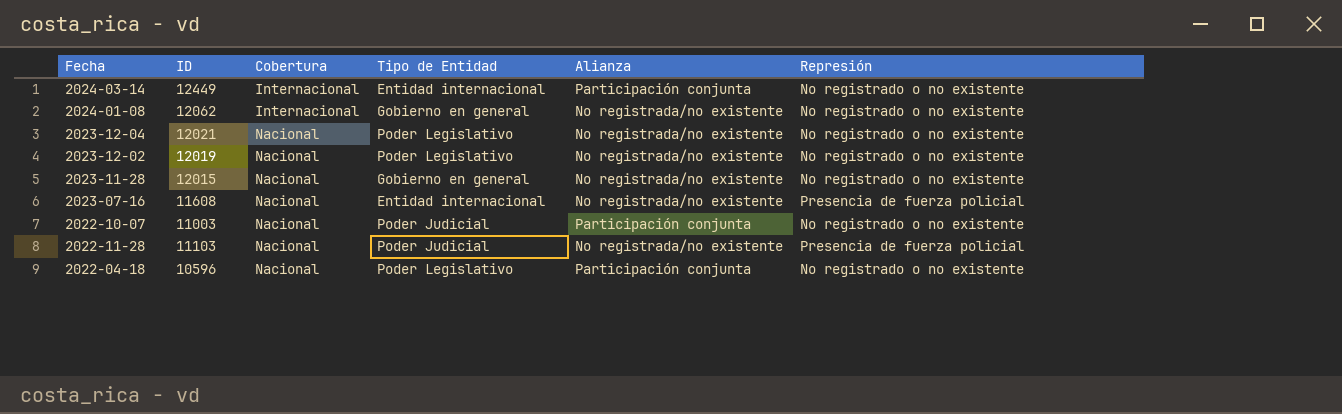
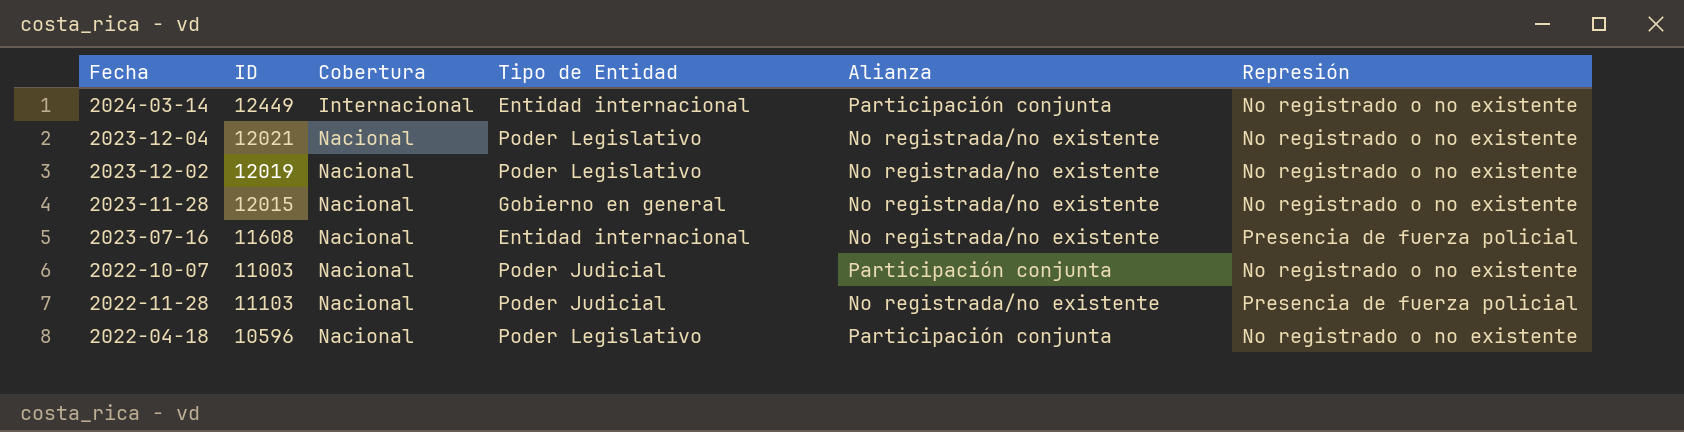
row 2024-01-08: 12062 | Internacional | Gobierno en general | No registrada/no existente | No registrado o no existente -> none

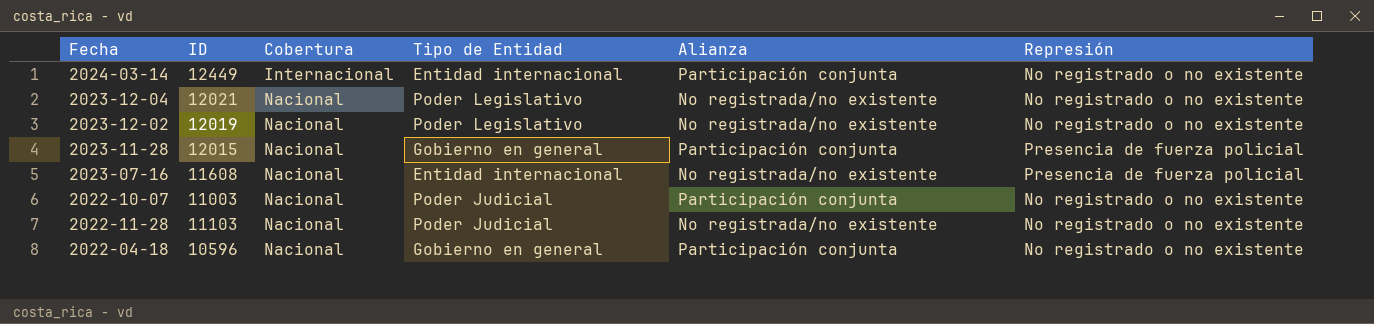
2023-11-28 | Alianza: No registrada/no existente -> Participación conjunta
2023-11-28 | Represión: No registrado o no existente -> Presencia de fuerza policial
2022-11-28 | Represión: Presencia de fuerza policial -> No registrado o no existente
2022-04-18 | Tipo de Entidad: Poder Legislativo -> Gobierno en general

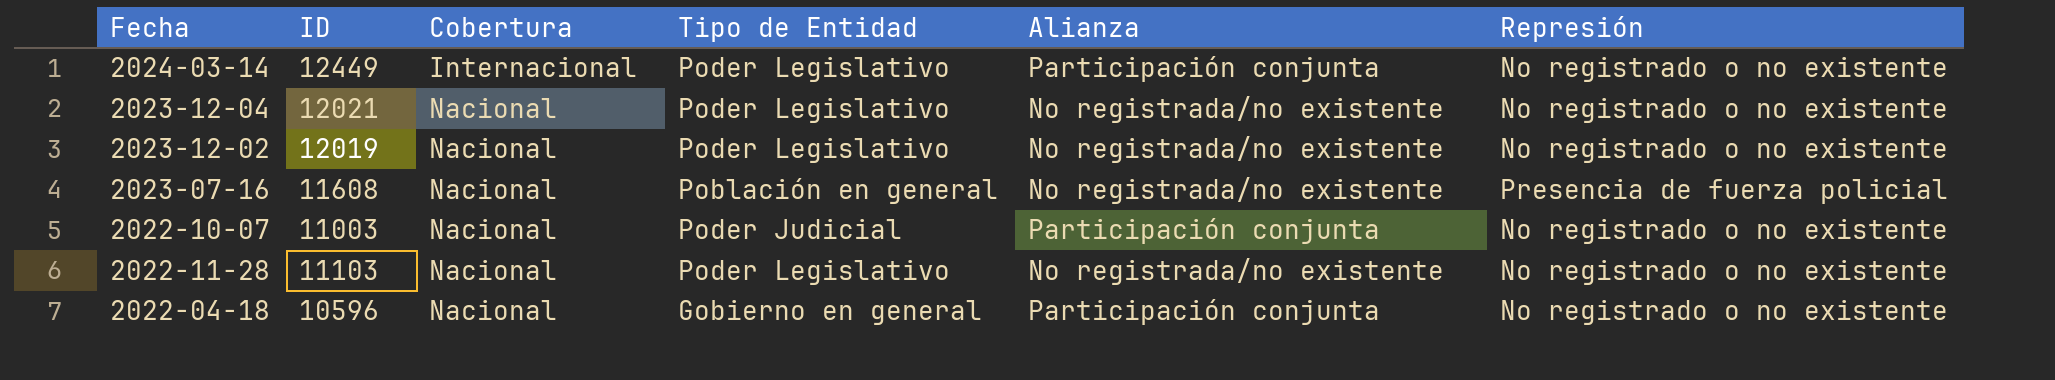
row 2023-11-28: 12015 | Nacional | Gobierno en general | Participación conjunta | Presencia de fuerza policial -> none
2024-03-14 | Tipo de Entidad: Entidad internacional -> Poder Legislativo
2023-07-16 | Tipo de Entidad: Entidad internacional -> Población en general
2022-11-28 | Tipo de Entidad: Poder Judicial -> Poder Legislativo

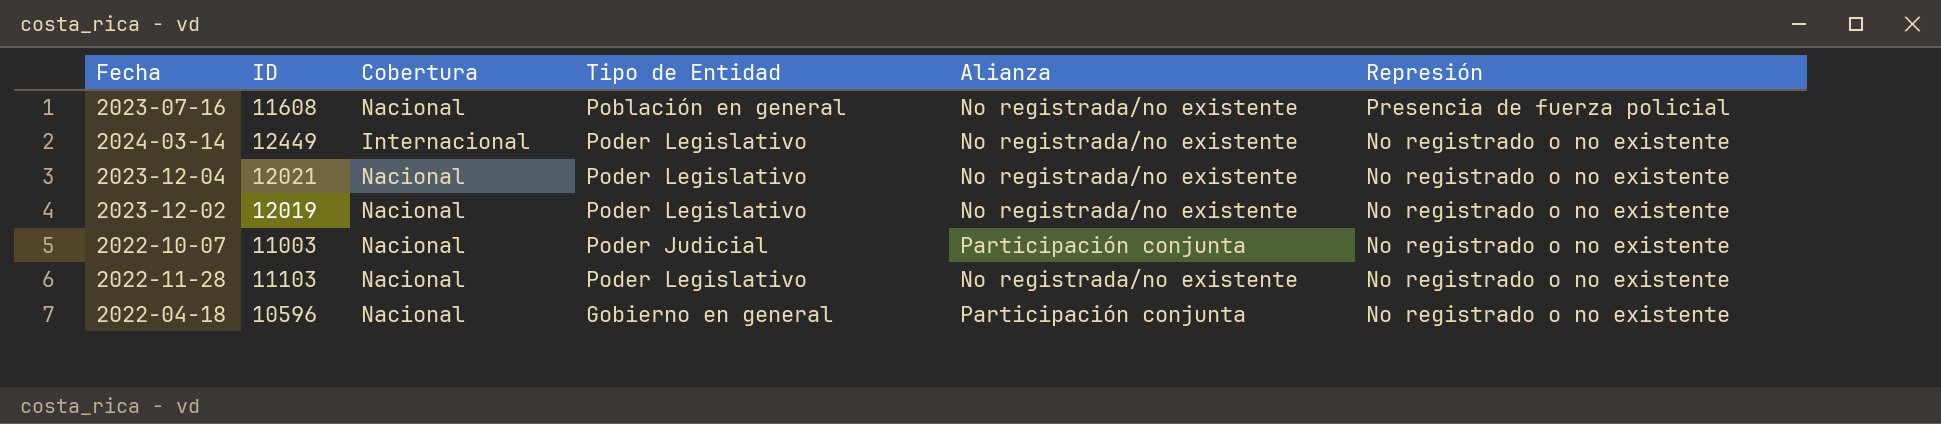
row order: Cobertura ascending -> Represión descending
2024-03-14 | Alianza: Participación conjunta -> No registrada/no existente

